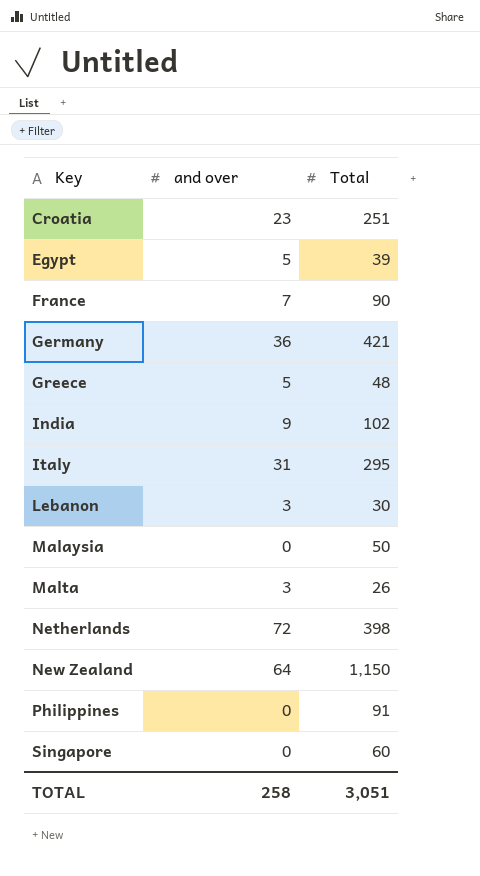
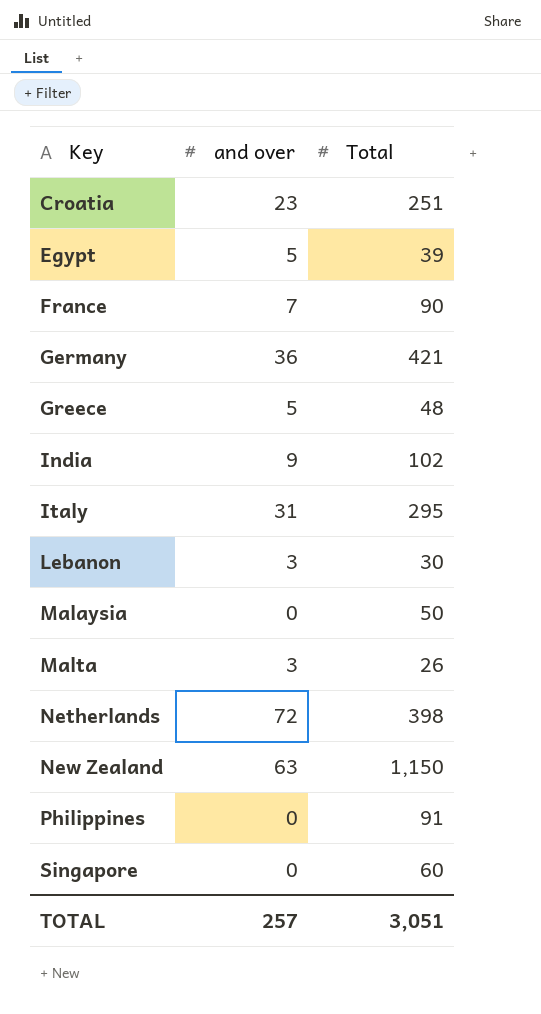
New Zealand | and over: 64 -> 63
TOTAL | and over: 258 -> 257

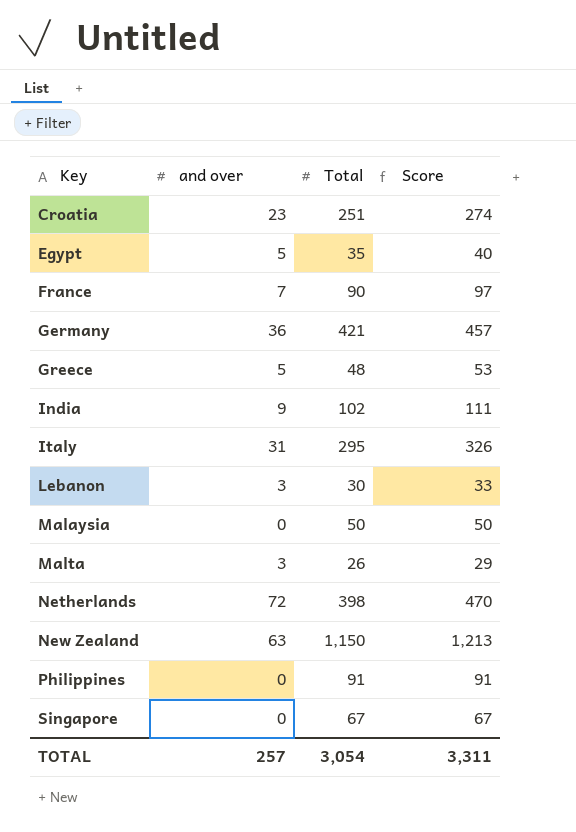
column Score | formula: none -> [and over] + [Total]
Egypt | Total: 39 -> 35
Singapore | Total: 60 -> 67
TOTAL | Total: 3,051 -> 3,054

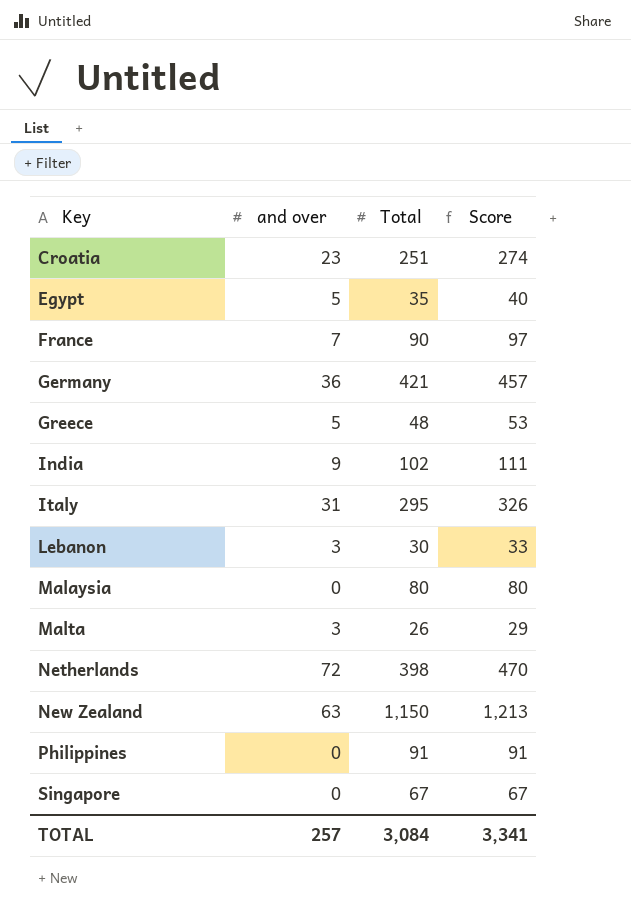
Malaysia | Total: 50 -> 80
Malaysia | Score: 50 -> 80
TOTAL | Total: 3,054 -> 3,084
TOTAL | Score: 3,311 -> 3,341

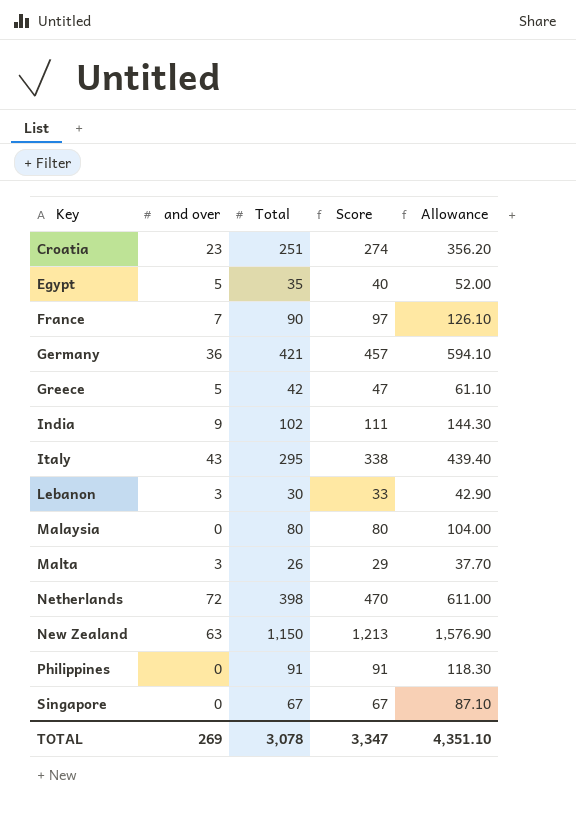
column Allowance | formula: none -> [Score] * 1.3
Greece | Total: 48 -> 42
Greece | Score: 53 -> 47
Italy | and over: 31 -> 43
Italy | Score: 326 -> 338
TOTAL | and over: 257 -> 269
TOTAL | Total: 3,084 -> 3,078
TOTAL | Score: 3,341 -> 3,347

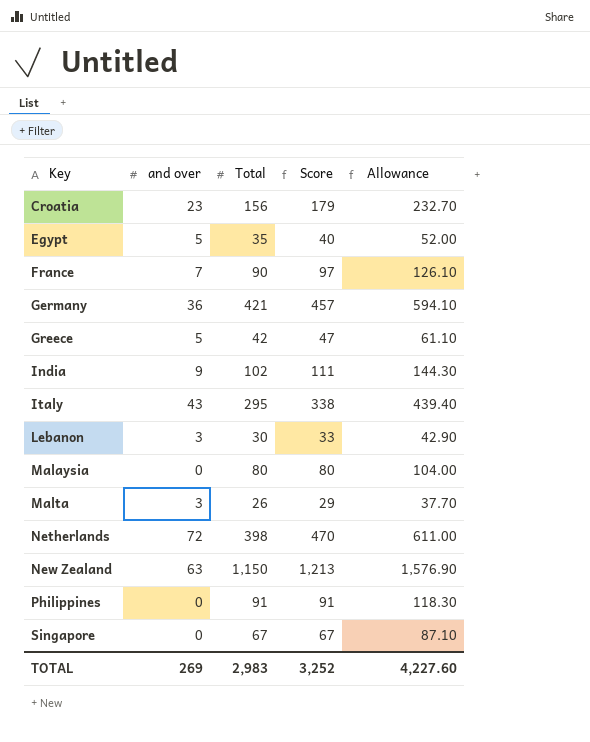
Croatia | Total: 251 -> 156
Croatia | Score: 274 -> 179
Croatia | Allowance: 356.20 -> 232.70
TOTAL | Total: 3,078 -> 2,983
TOTAL | Score: 3,347 -> 3,252
TOTAL | Allowance: 4,351.10 -> 4,227.60

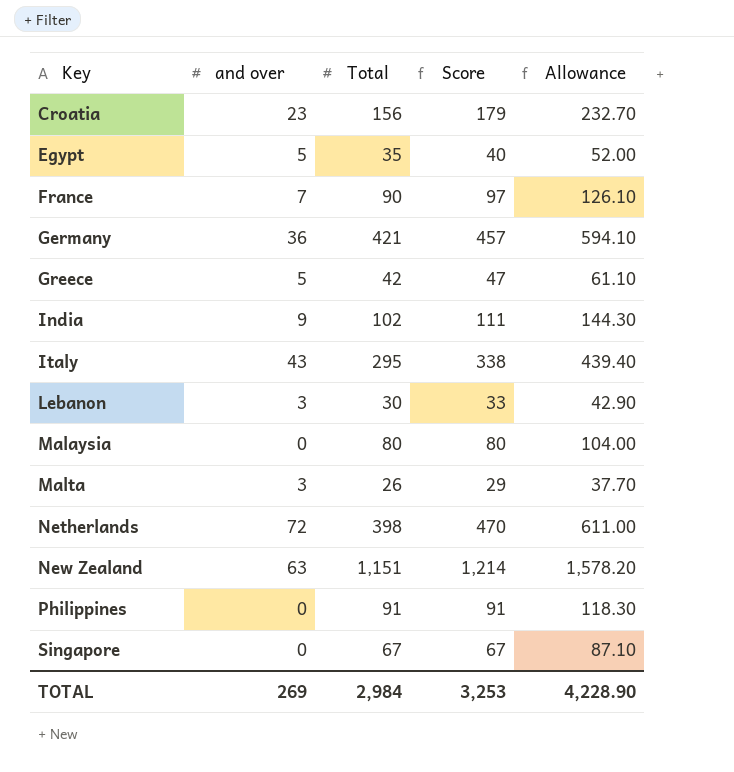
New Zealand | Total: 1,150 -> 1,151
New Zealand | Score: 1,213 -> 1,214
New Zealand | Allowance: 1,576.90 -> 1,578.20
TOTAL | Total: 2,983 -> 2,984
TOTAL | Score: 3,252 -> 3,253
TOTAL | Allowance: 4,227.60 -> 4,228.90

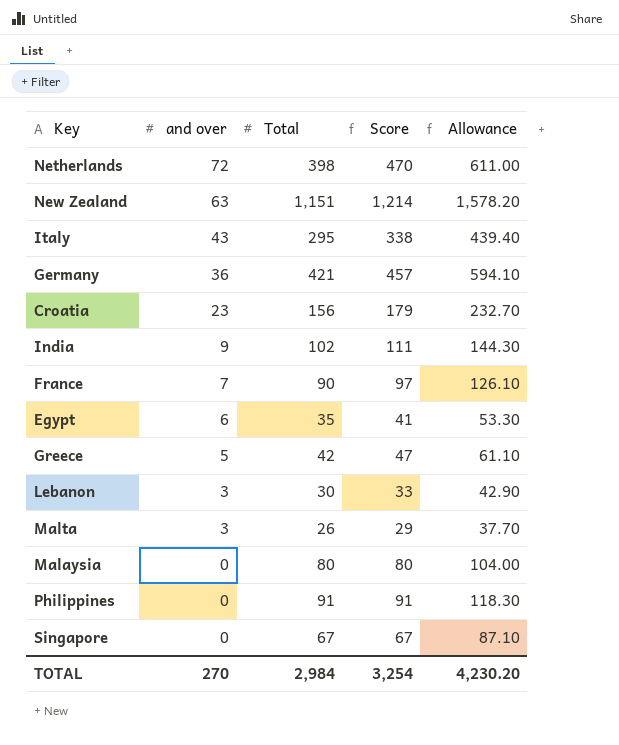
row order: Key ascending -> and over descending
Egypt | and over: 5 -> 6
Egypt | Score: 40 -> 41
Egypt | Allowance: 52.00 -> 53.30
TOTAL | and over: 269 -> 270
TOTAL | Score: 3,253 -> 3,254
TOTAL | Allowance: 4,228.90 -> 4,230.20

